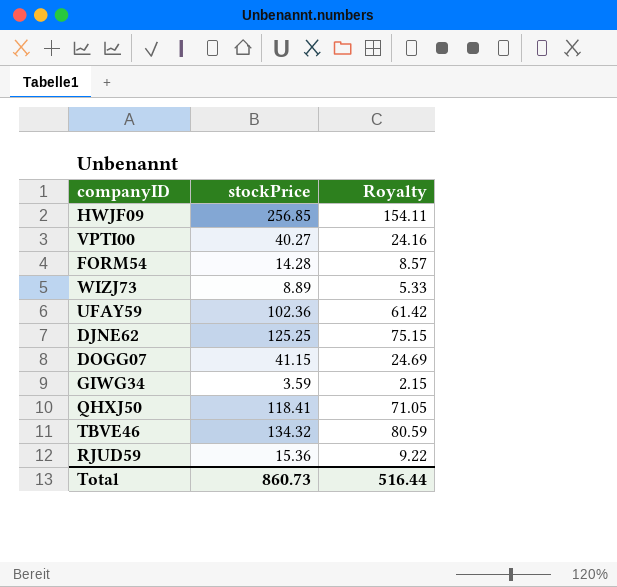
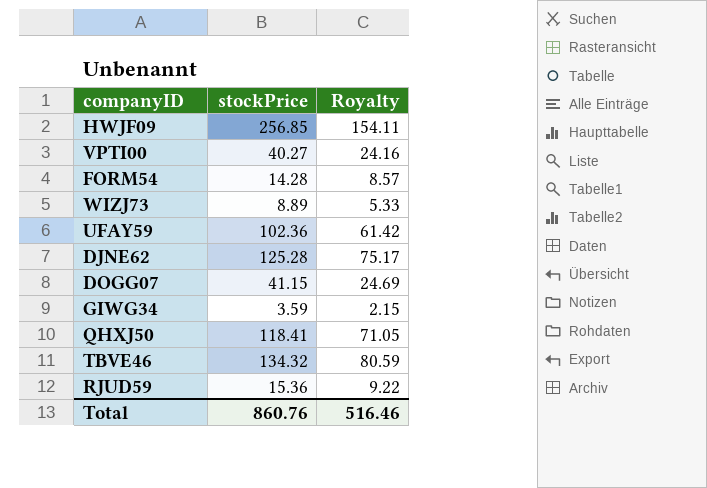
DJNE62 | stockPrice: 125.25 -> 125.28
DJNE62 | Royalty: 75.15 -> 75.17
Total | stockPrice: 860.73 -> 860.76
Total | Royalty: 516.44 -> 516.46

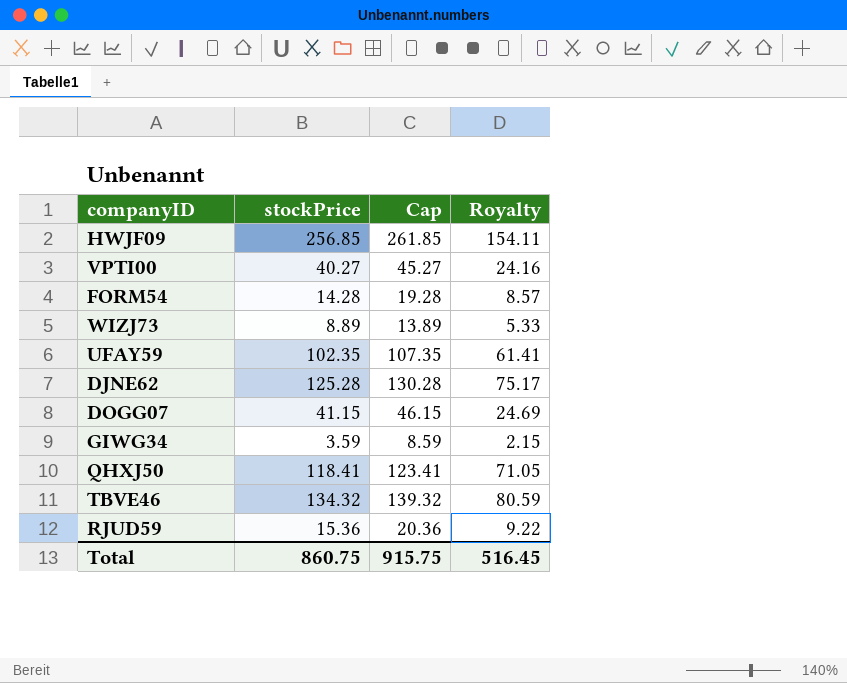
column Cap | formula: none -> [stockPrice] + 5
UFAY59 | stockPrice: 102.36 -> 102.35
UFAY59 | Royalty: 61.42 -> 61.41
Total | stockPrice: 860.76 -> 860.75
Total | Royalty: 516.46 -> 516.45

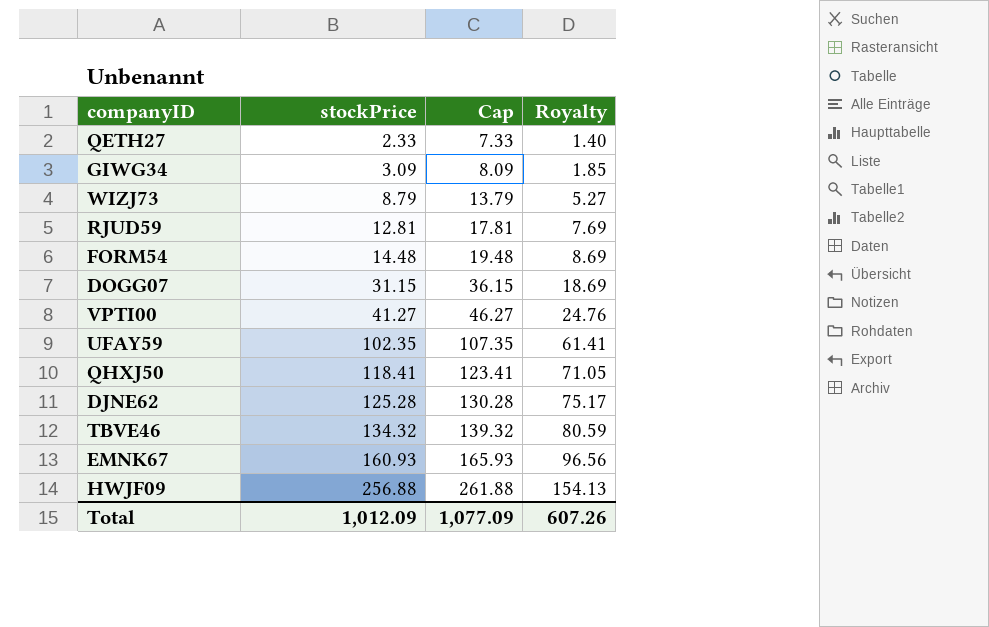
row order: none -> stockPrice ascending
row QETH27: none -> 2.33 | 7.33 | 1.40
GIWG34 | stockPrice: 3.59 -> 3.09
GIWG34 | Cap: 8.59 -> 8.09
GIWG34 | Royalty: 2.15 -> 1.85
WIZJ73 | stockPrice: 8.89 -> 8.79
WIZJ73 | Cap: 13.89 -> 13.79
WIZJ73 | Royalty: 5.33 -> 5.27
RJUD59 | stockPrice: 15.36 -> 12.81
RJUD59 | Cap: 20.36 -> 17.81
RJUD59 | Royalty: 9.22 -> 7.69
FORM54 | stockPrice: 14.28 -> 14.48
FORM54 | Cap: 19.28 -> 19.48
FORM54 | Royalty: 8.57 -> 8.69
DOGG07 | stockPrice: 41.15 -> 31.15
DOGG07 | Cap: 46.15 -> 36.15
DOGG07 | Royalty: 24.69 -> 18.69
VPTI00 | stockPrice: 40.27 -> 41.27
VPTI00 | Cap: 45.27 -> 46.27
VPTI00 | Royalty: 24.16 -> 24.76
row EMNK67: none -> 160.93 | 165.93 | 96.56
HWJF09 | stockPrice: 256.85 -> 256.88
HWJF09 | Cap: 261.85 -> 261.88
HWJF09 | Royalty: 154.11 -> 154.13
Total | stockPrice: 860.75 -> 1,012.09
Total | Cap: 915.75 -> 1,077.09
Total | Royalty: 516.45 -> 607.26

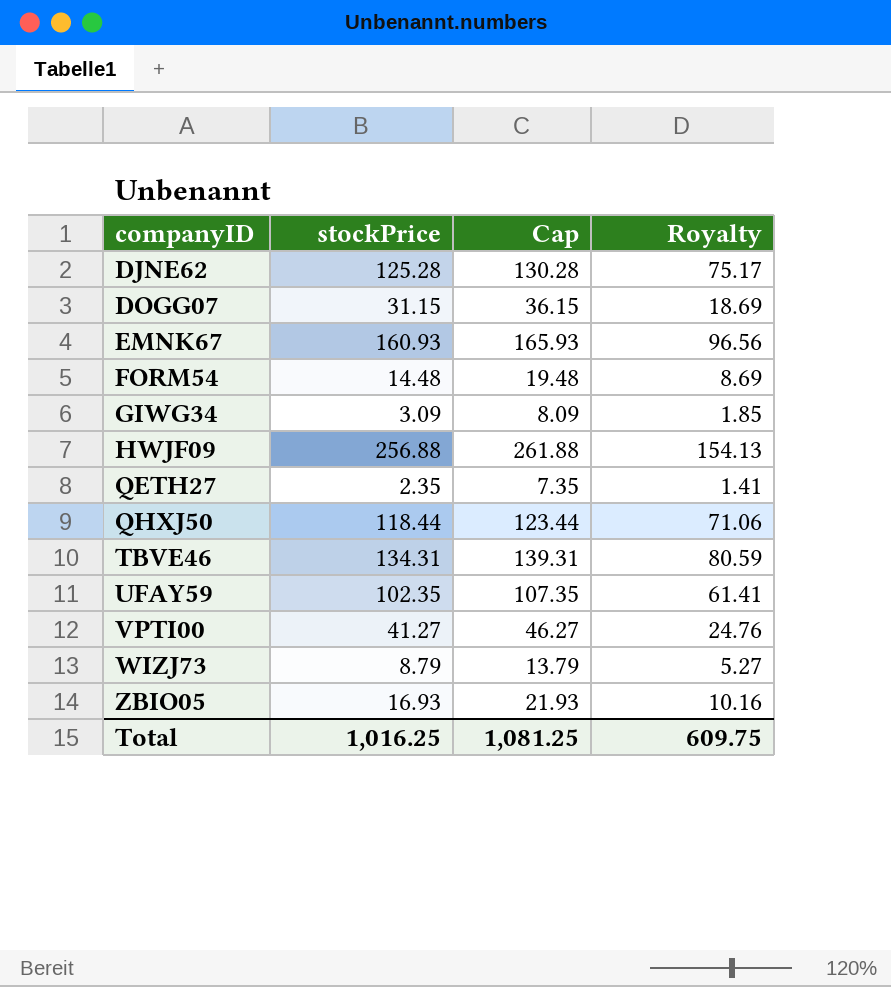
row order: stockPrice ascending -> companyID ascending
row RJUD59: 12.81 | 17.81 | 7.69 -> none
QETH27 | stockPrice: 2.33 -> 2.35
QETH27 | Cap: 7.33 -> 7.35
QETH27 | Royalty: 1.40 -> 1.41
QHXJ50 | stockPrice: 118.41 -> 118.44
QHXJ50 | Cap: 123.41 -> 123.44
QHXJ50 | Royalty: 71.05 -> 71.06
TBVE46 | stockPrice: 134.32 -> 134.31
TBVE46 | Cap: 139.32 -> 139.31
row ZBIO05: none -> 16.93 | 21.93 | 10.16
Total | stockPrice: 1,012.09 -> 1,016.25
Total | Cap: 1,077.09 -> 1,081.25
Total | Royalty: 607.26 -> 609.75

